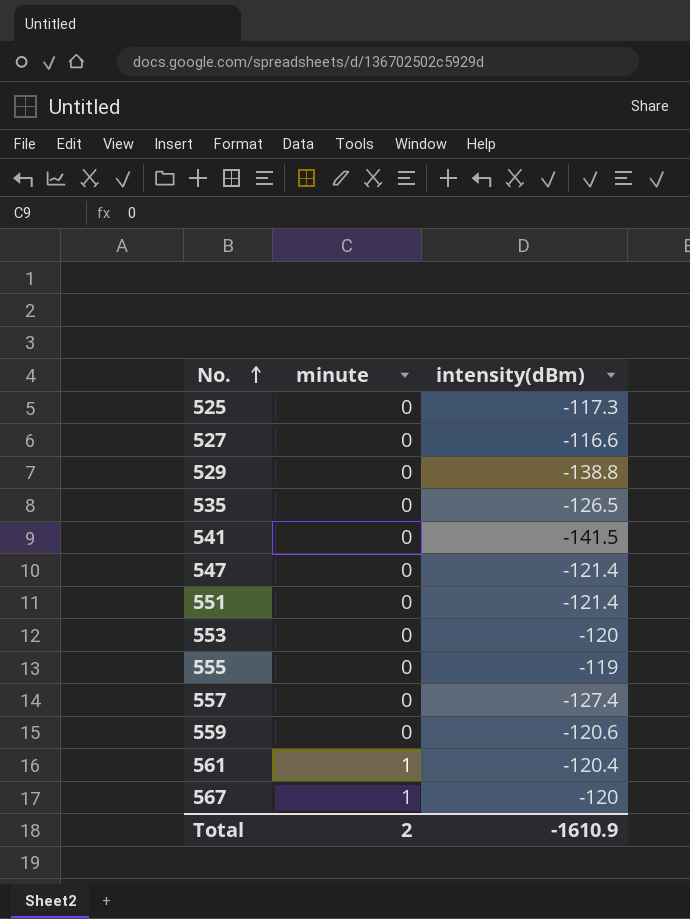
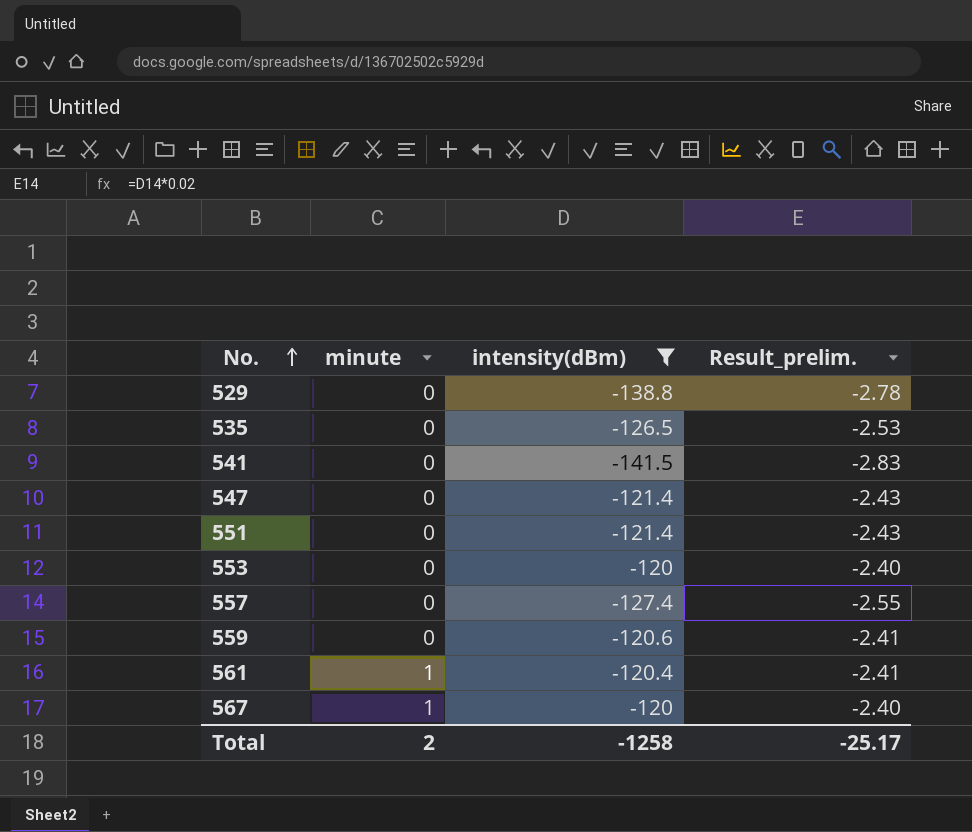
filter: none -> intensity(dBm) <= -120
column Result_prelim. | formula: none -> [intensity(dBm)] * 0.02
Total | intensity(dBm): -1610.9 -> -1258

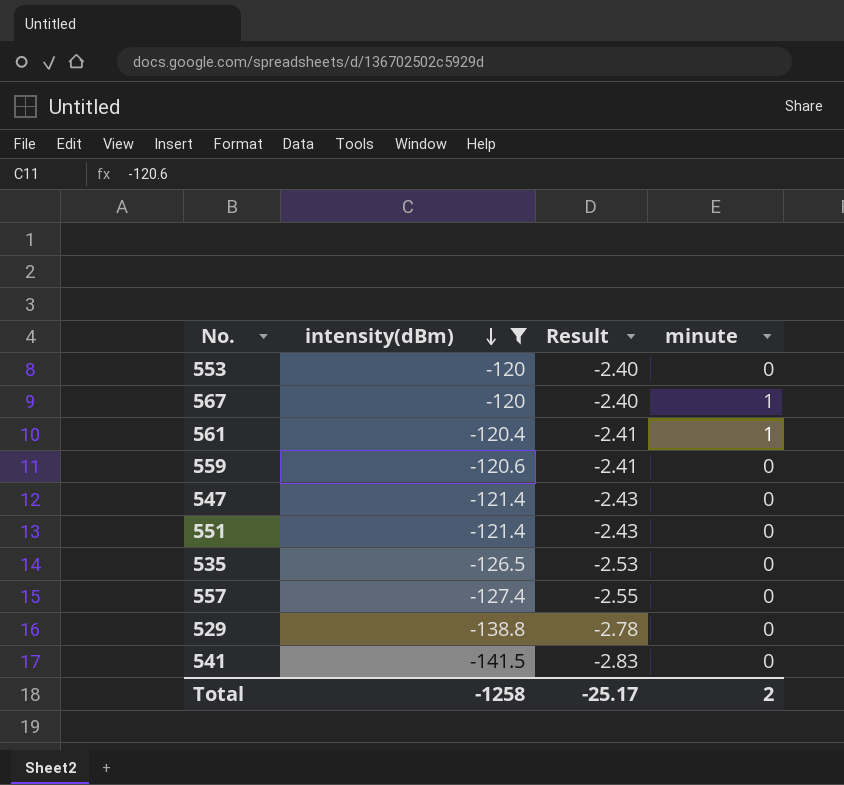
row order: No. ascending -> intensity(dBm) descending
column name: Result_prelim. -> Result
column minute | position: 2 -> 4

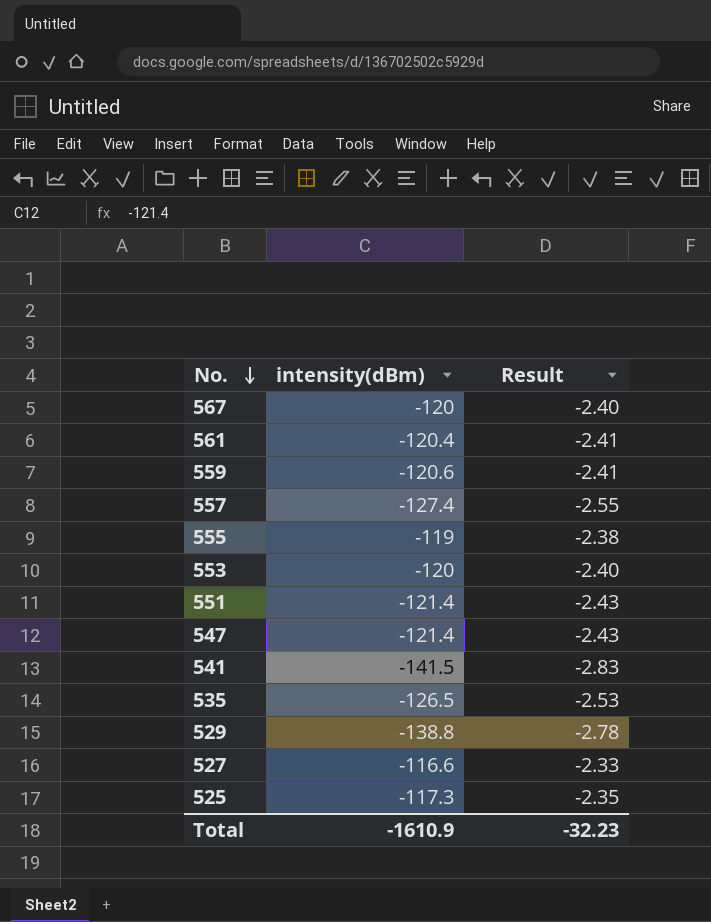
filter: intensity(dBm) <= -120 -> none
row order: intensity(dBm) descending -> No. descending
column minute | position: 4 -> none
Total | intensity(dBm): -1258 -> -1610.9
Total | Result: -25.17 -> -32.23

